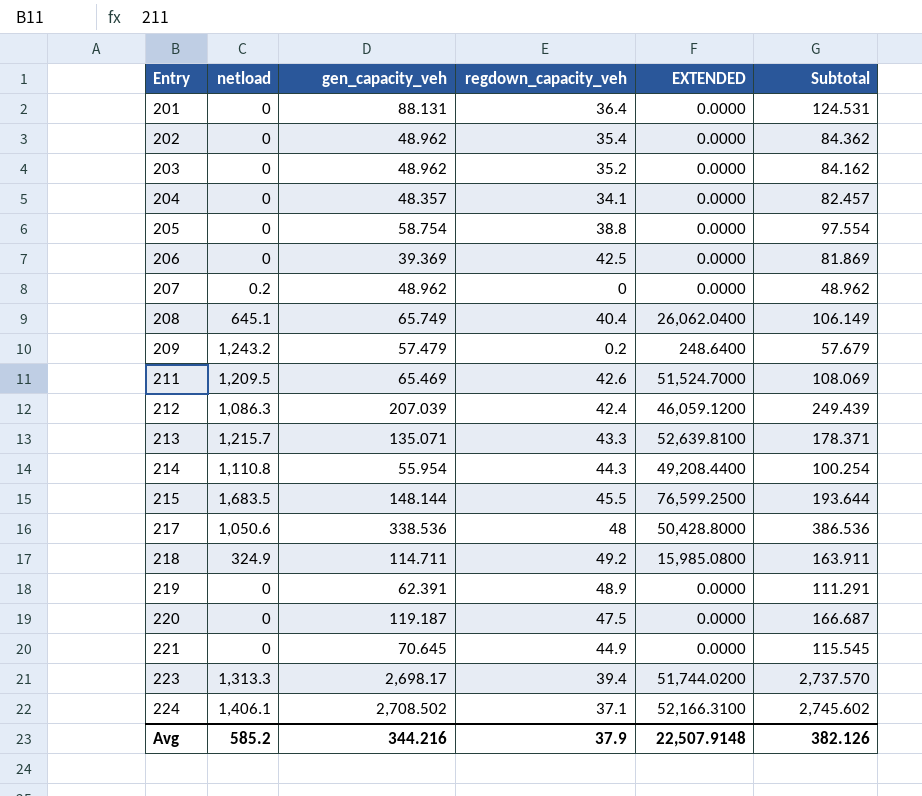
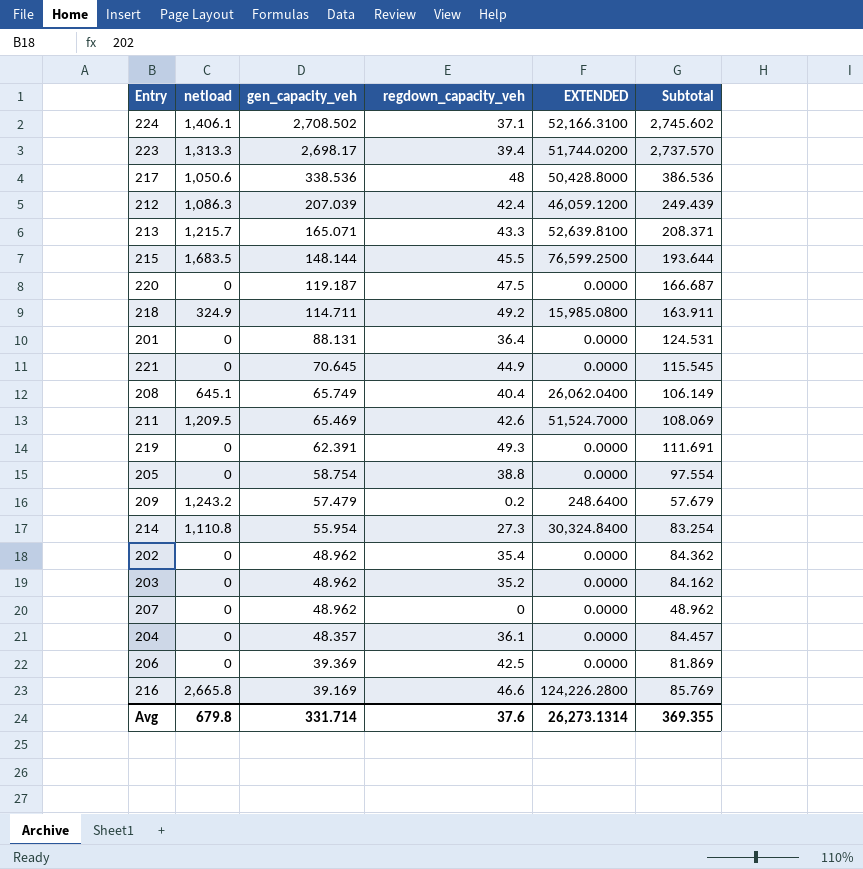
row order: Entry ascending -> gen_capacity_veh descending
213 | gen_capacity_veh: 135.071 -> 165.071
213 | Subtotal: 178.371 -> 208.371
219 | regdown_capacity_veh: 48.9 -> 49.3
219 | Subtotal: 111.291 -> 111.691
214 | regdown_capacity_veh: 44.3 -> 27.3
214 | EXTENDED: 49,208.4400 -> 30,324.8400
214 | Subtotal: 100.254 -> 83.254
207 | netload: 0.2 -> 0
204 | regdown_capacity_veh: 34.1 -> 36.1
204 | Subtotal: 82.457 -> 84.457
row 216: none -> 2,665.8 | 39.169 | 46.6 | 124,226.2800 | 85.769
Avg | netload: 585.2 -> 679.8
Avg | gen_capacity_veh: 344.216 -> 331.714
Avg | regdown_capacity_veh: 37.9 -> 37.6
Avg | EXTENDED: 22,507.9148 -> 26,273.1314
Avg | Subtotal: 382.126 -> 369.355

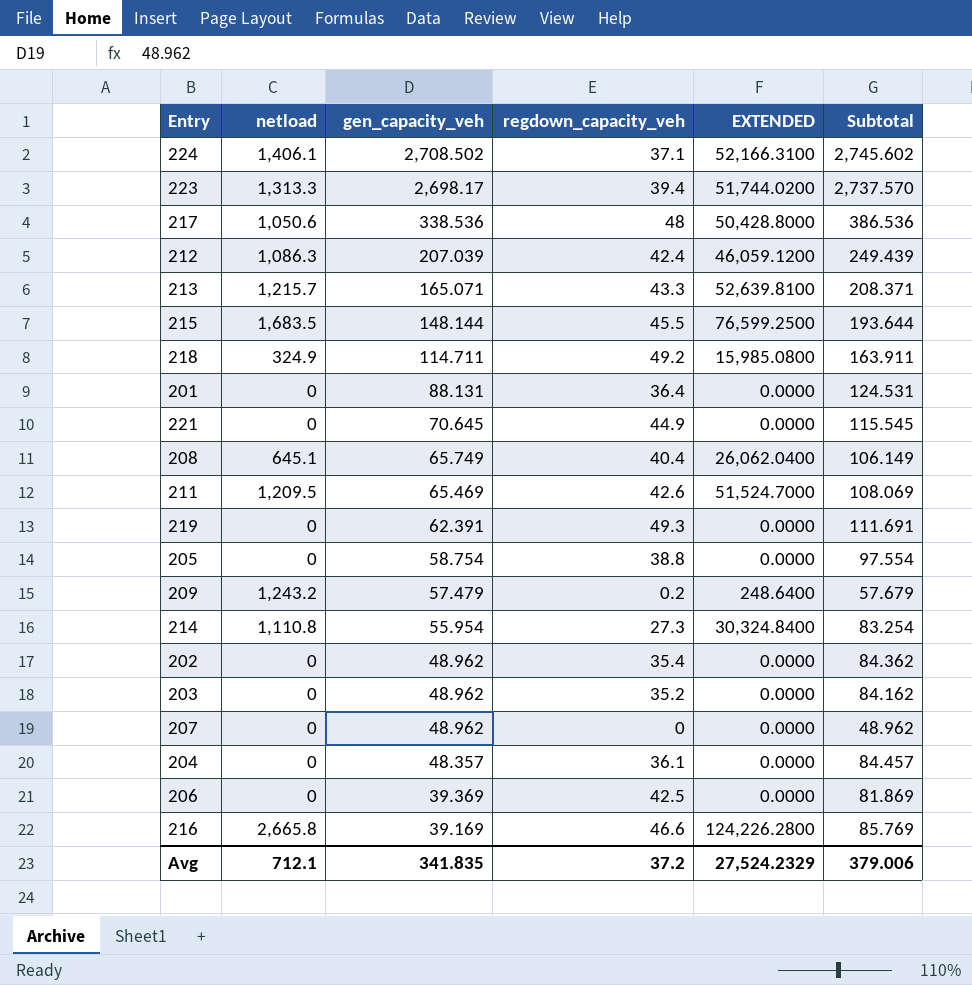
row 220: 0 | 119.187 | 47.5 | 0.0000 | 166.687 -> none
Avg | netload: 679.8 -> 712.1
Avg | gen_capacity_veh: 331.714 -> 341.835
Avg | regdown_capacity_veh: 37.6 -> 37.2
Avg | EXTENDED: 26,273.1314 -> 27,524.2329
Avg | Subtotal: 369.355 -> 379.006

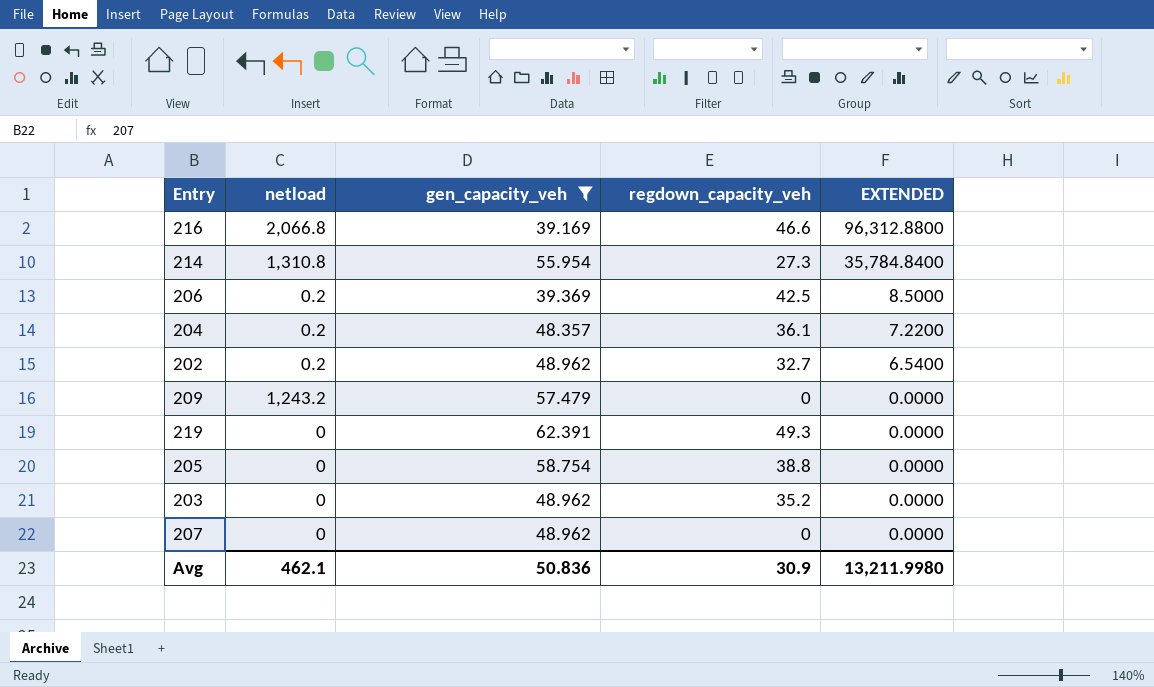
filter: none -> gen_capacity_veh <= 62.391
row order: gen_capacity_veh descending -> EXTENDED descending
column Subtotal | formula: [gen_capacity_veh] + [regdown_capacity_veh] -> none
216 | netload: 2,665.8 -> 2,066.8
216 | EXTENDED: 124,226.2800 -> 96,312.8800
214 | netload: 1,110.8 -> 1,310.8
214 | EXTENDED: 30,324.8400 -> 35,784.8400
206 | netload: 0 -> 0.2
206 | EXTENDED: 0.0000 -> 8.5000
204 | netload: 0 -> 0.2
204 | EXTENDED: 0.0000 -> 7.2200
202 | netload: 0 -> 0.2
202 | regdown_capacity_veh: 35.4 -> 32.7
202 | EXTENDED: 0.0000 -> 6.5400
209 | regdown_capacity_veh: 0.2 -> 0
209 | EXTENDED: 248.6400 -> 0.0000
Avg | netload: 712.1 -> 462.1
Avg | gen_capacity_veh: 341.835 -> 50.836
Avg | regdown_capacity_veh: 37.2 -> 30.9
Avg | EXTENDED: 27,524.2329 -> 13,211.9980

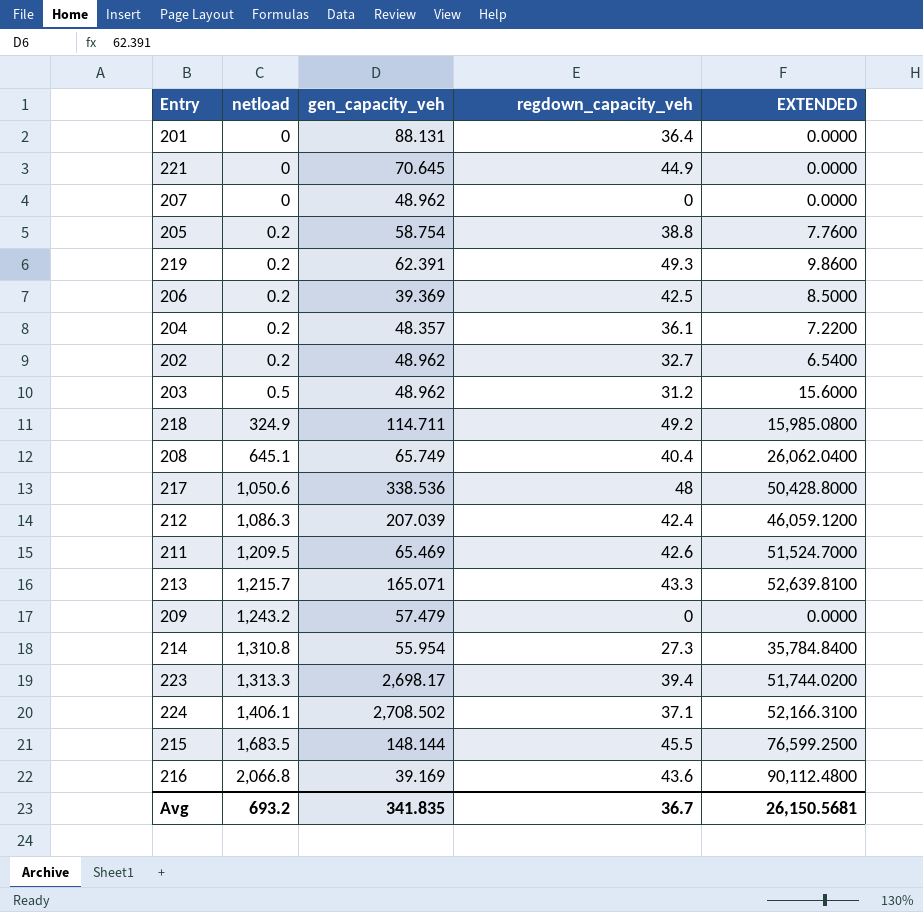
filter: gen_capacity_veh <= 62.391 -> none
row order: EXTENDED descending -> netload ascending
205 | netload: 0 -> 0.2
205 | EXTENDED: 0.0000 -> 7.7600
219 | netload: 0 -> 0.2
219 | EXTENDED: 0.0000 -> 9.8600
203 | netload: 0 -> 0.5
203 | regdown_capacity_veh: 35.2 -> 31.2
203 | EXTENDED: 0.0000 -> 15.6000
216 | regdown_capacity_veh: 46.6 -> 43.6
216 | EXTENDED: 96,312.8800 -> 90,112.4800
Avg | netload: 462.1 -> 693.2
Avg | gen_capacity_veh: 50.836 -> 341.835
Avg | regdown_capacity_veh: 30.9 -> 36.7
Avg | EXTENDED: 13,211.9980 -> 26,150.5681

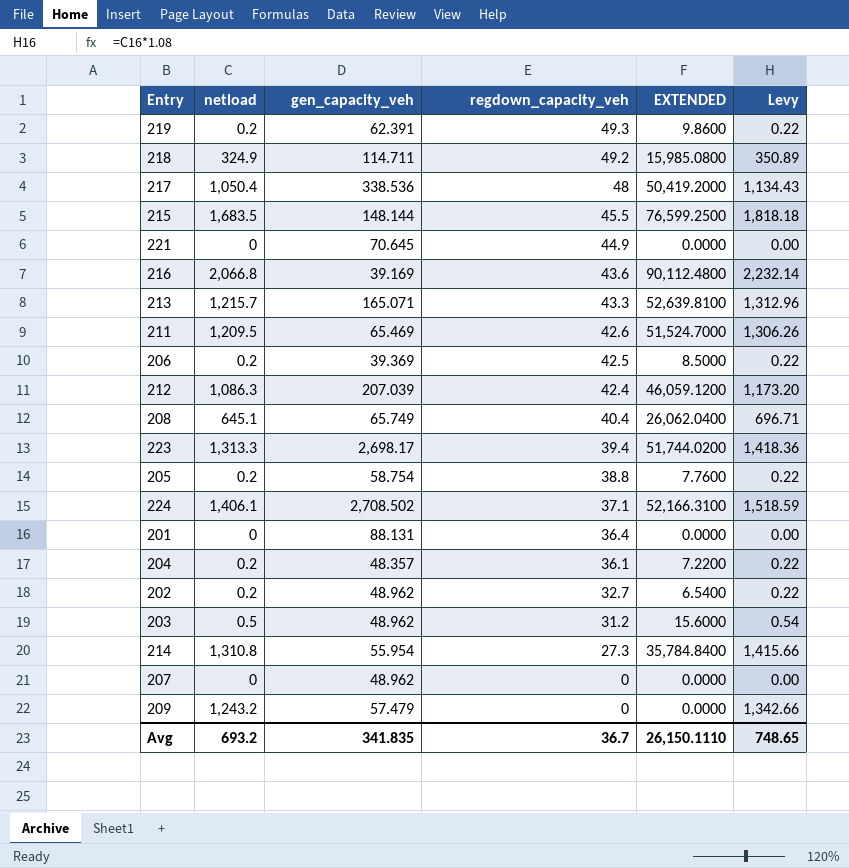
row order: netload ascending -> regdown_capacity_veh descending
column Levy | formula: none -> [netload] * 1.08
217 | netload: 1,050.6 -> 1,050.4
217 | EXTENDED: 50,428.8000 -> 50,419.2000
Avg | EXTENDED: 26,150.5681 -> 26,150.1110

